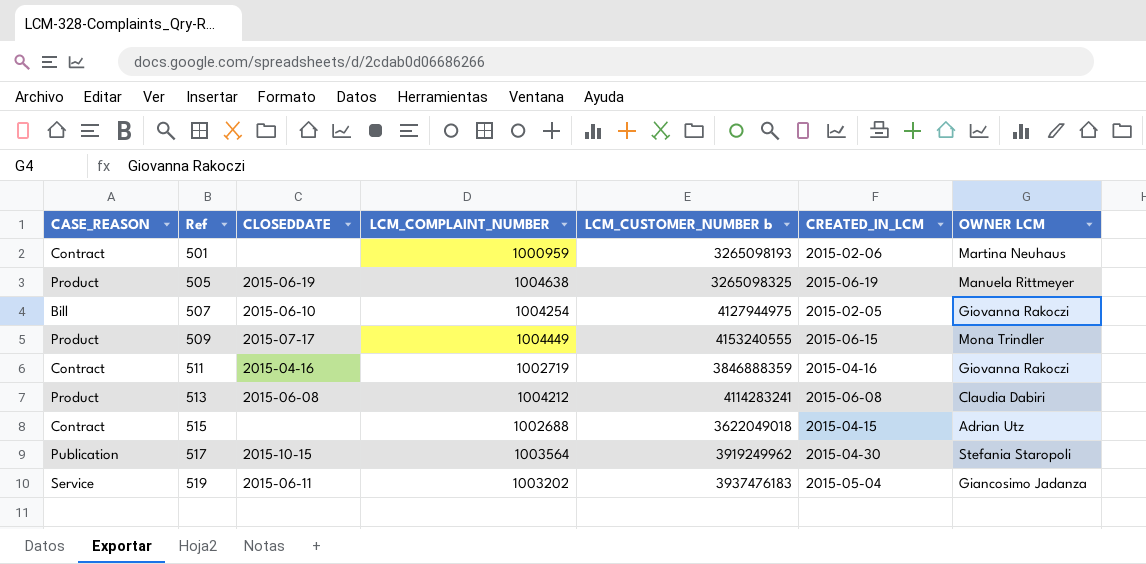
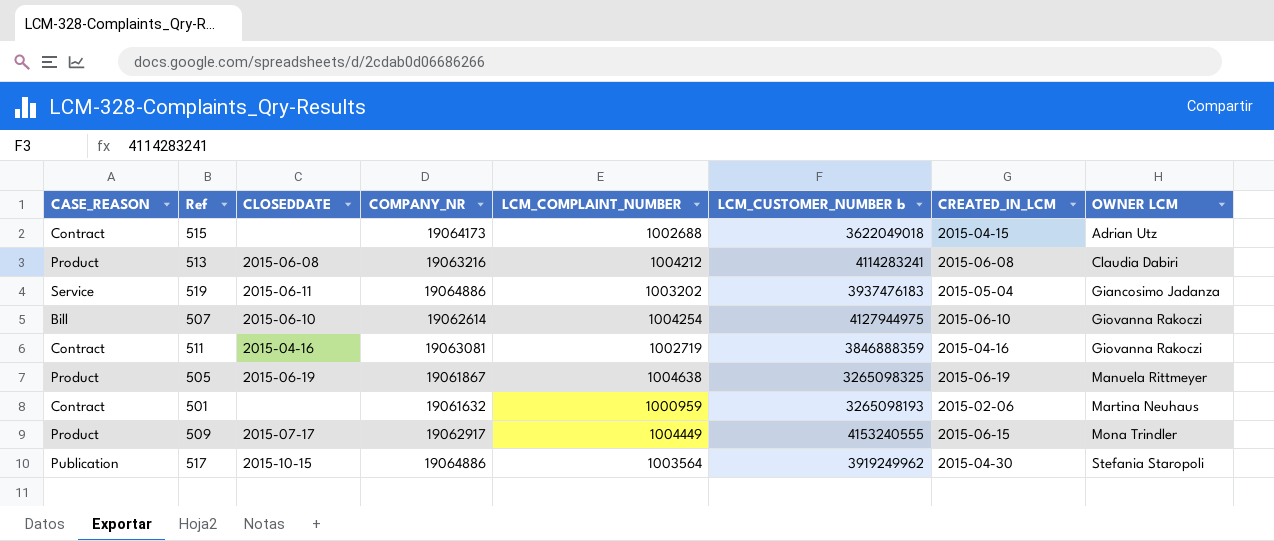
row order: Ref ascending -> OWNER LCM ascending
column COMPANY_NR | position: none -> 4
507 | CREATED_IN_LCM: 2015-02-05 -> 2015-06-10

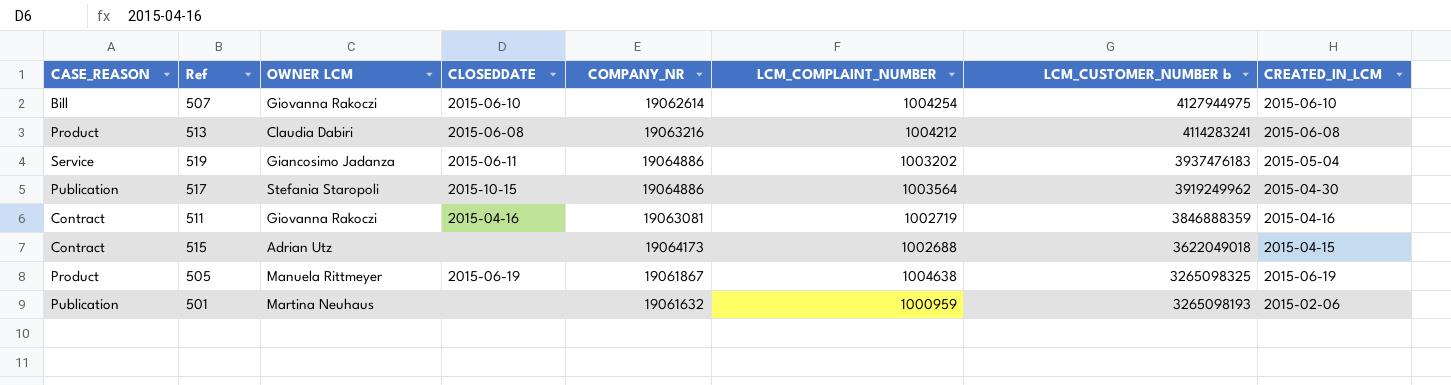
row order: OWNER LCM ascending -> LCM_CUSTOMER_NUMBER b descending
column OWNER LCM | position: 8 -> 3
row 509: Product | 2015-07-17 | 19062917 | 1004449 | 4153240555 | 2015-06-15 | Mona Trindler -> none
501 | CASE_REASON: Contract -> Publication

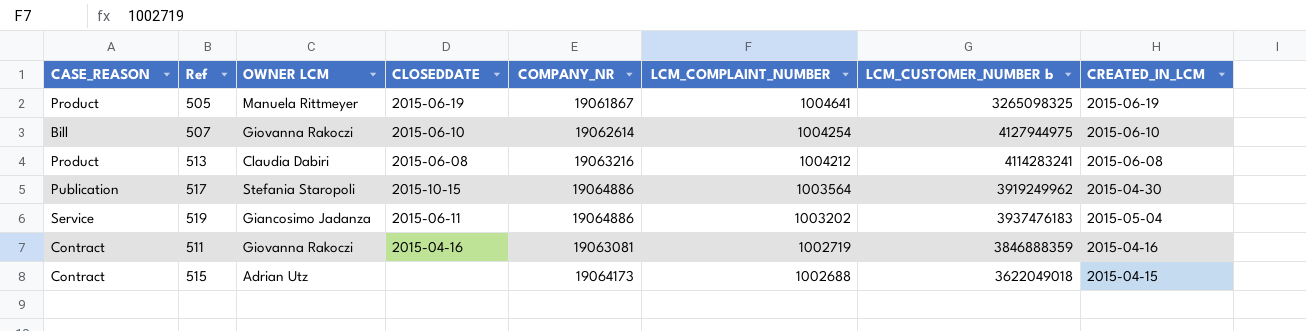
row order: LCM_CUSTOMER_NUMBER b descending -> LCM_COMPLAINT_NUMBER descending
row 501: Publication | Martina Neuhaus | none | 19061632 | 1000959 | 3265098193 | 2015-02-06 -> none
505 | LCM_COMPLAINT_NUMBER: 1004638 -> 1004641

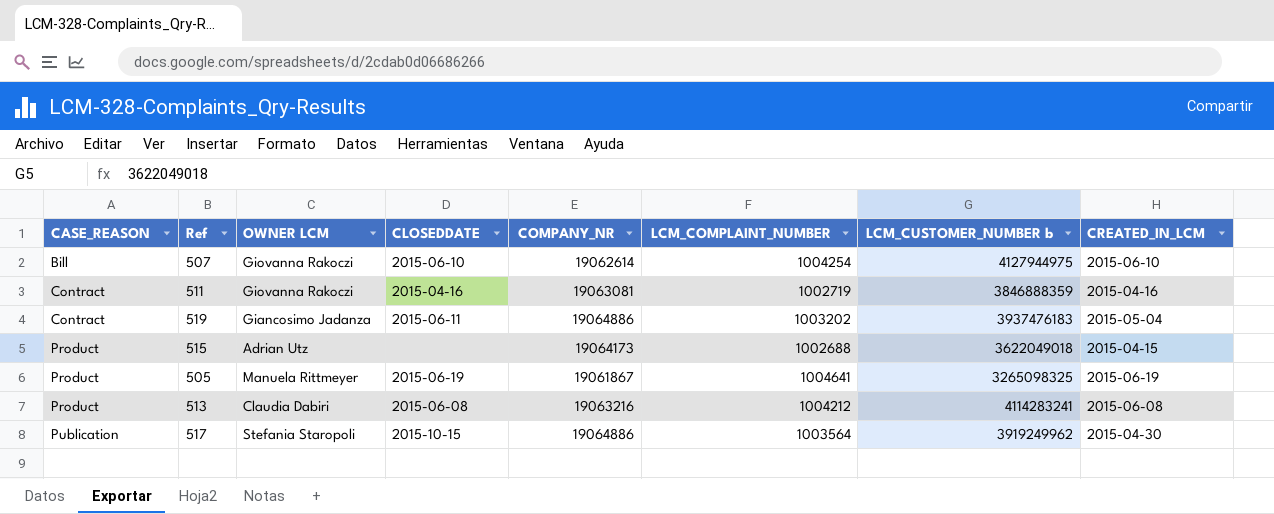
row order: LCM_COMPLAINT_NUMBER descending -> CASE_REASON ascending
519 | CASE_REASON: Service -> Contract
515 | CASE_REASON: Contract -> Product

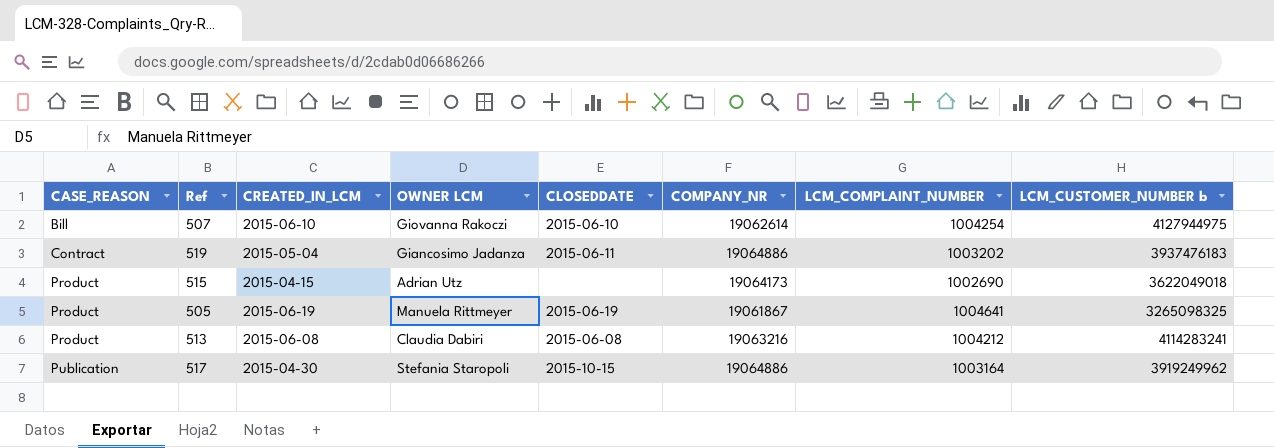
column CREATED_IN_LCM | position: 8 -> 3
row 511: Contract | Giovanna Rakoczi | 2015-04-16 | 19063081 | 1002719 | 3846888359 | 2015-04-16 -> none
515 | LCM_COMPLAINT_NUMBER: 1002688 -> 1002690
517 | LCM_COMPLAINT_NUMBER: 1003564 -> 1003164

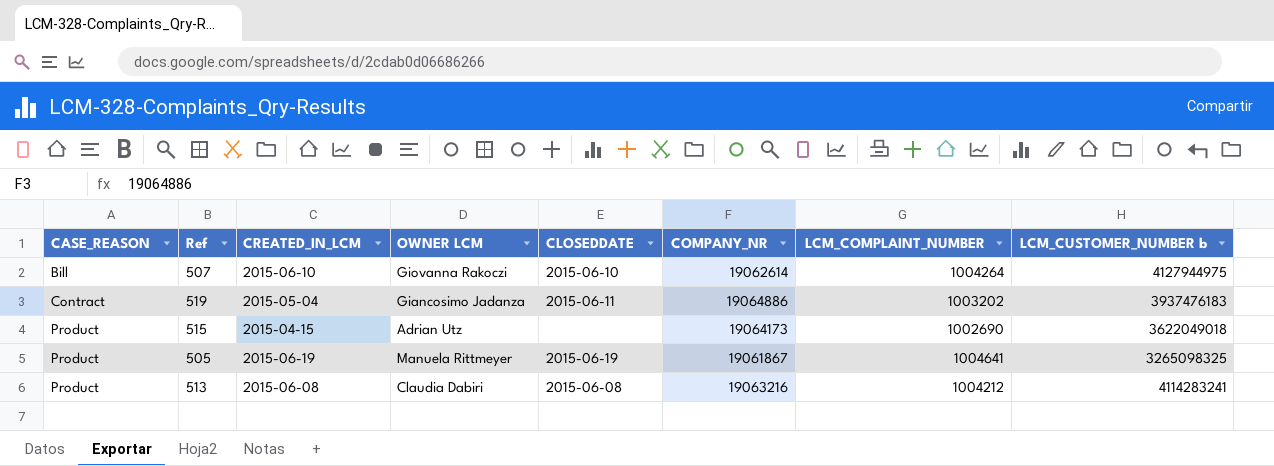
row 517: Publication | 2015-04-30 | Stefania Staropoli | 2015-10-15 | 19064886 | 1003164 | 3919249962 -> none
507 | LCM_COMPLAINT_NUMBER: 1004254 -> 1004264

